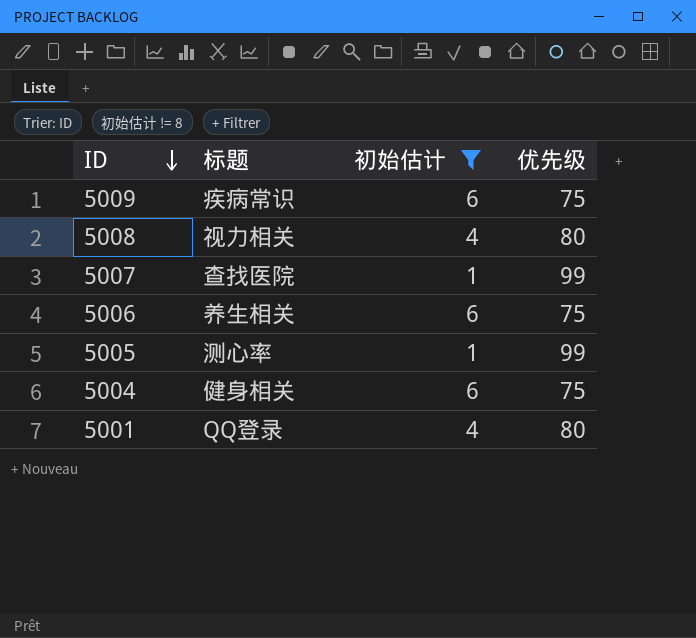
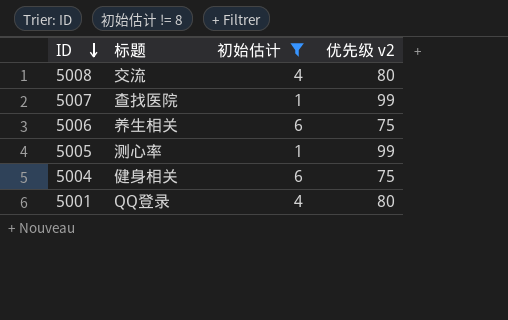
column name: 优先级 -> 优先级 v2
row 5009: 疾病常识 | 6 | 75 -> none
5008 | 标题: 视力相关 -> 交流

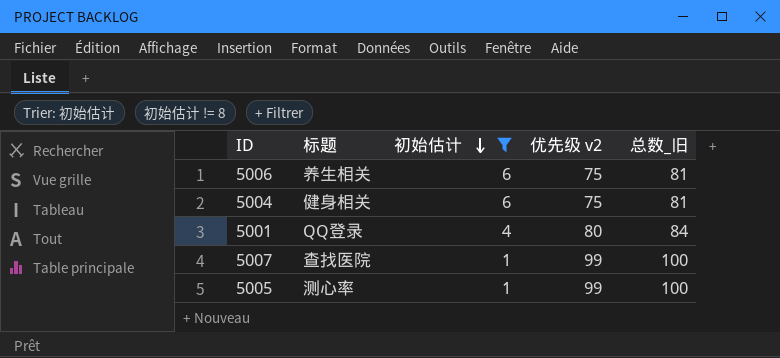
row order: ID descending -> 初始估计 descending
column 总数_旧 | formula: none -> [初始估计] + [优先级 v2]
row 5008: 交流 | 4 | 80 -> none

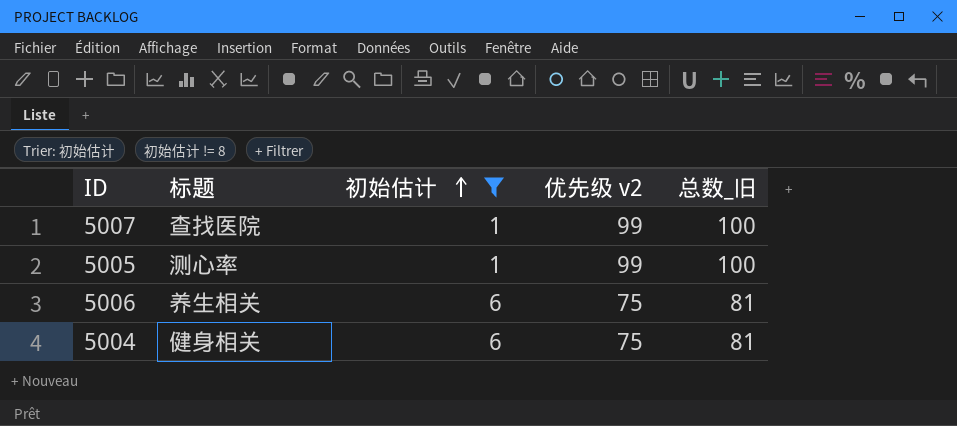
row order: 初始估计 descending -> 初始估计 ascending
row 5001: QQ登录 | 4 | 80 | 84 -> none

